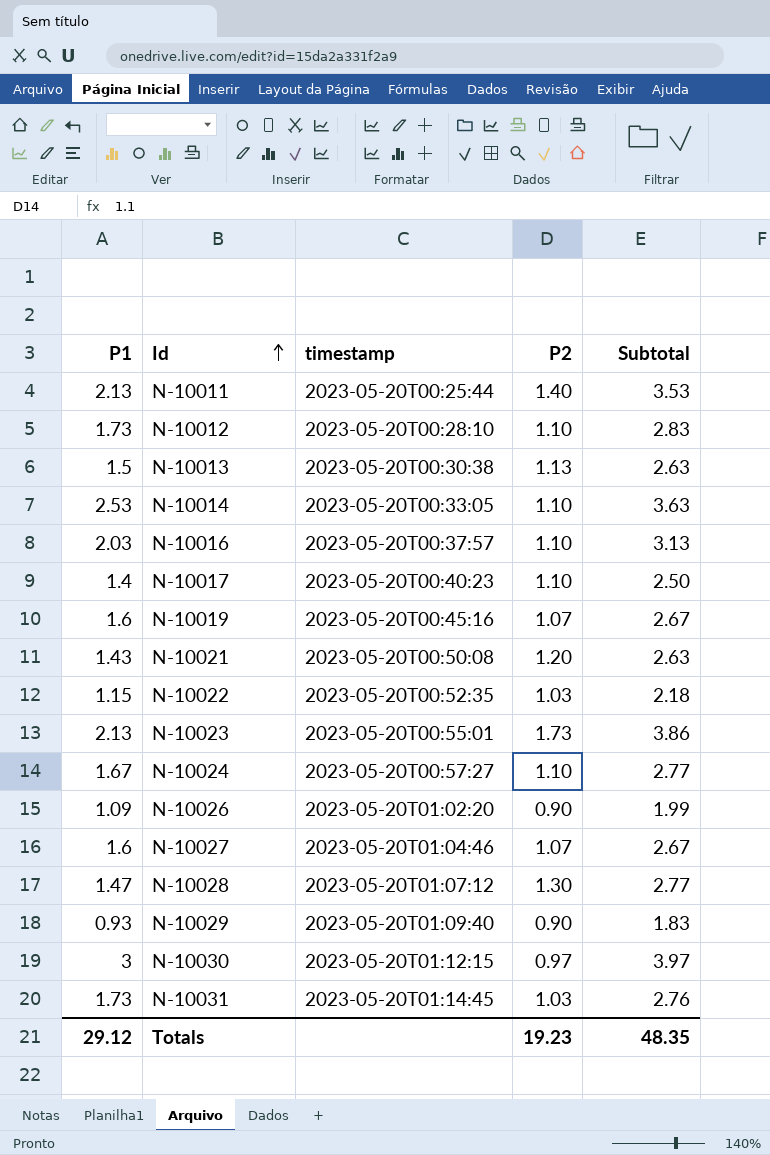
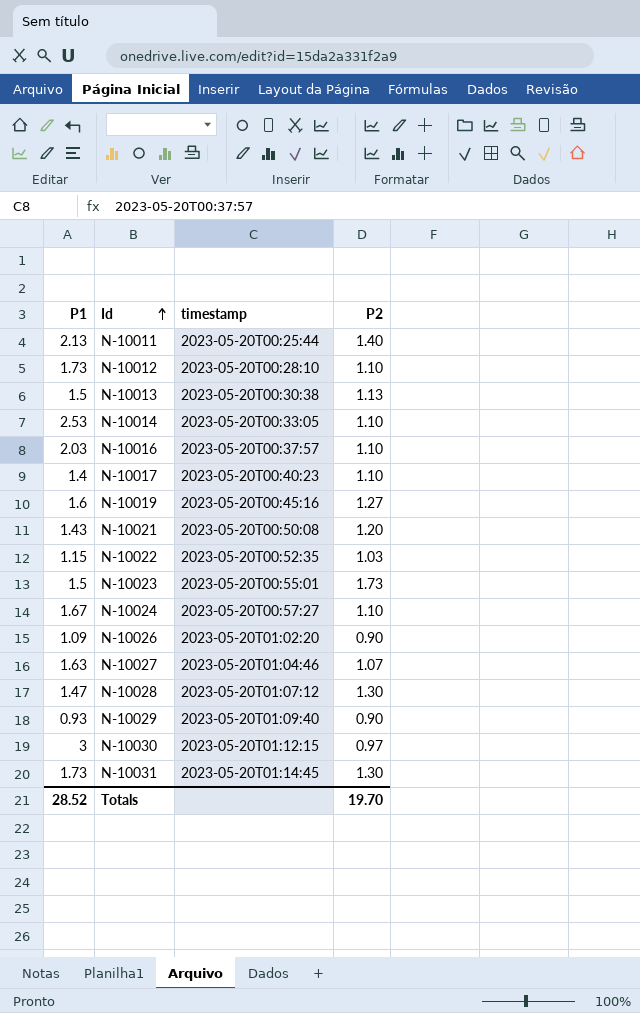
column Subtotal | formula: [P1] + [P2] -> none
N-10019 | P2: 1.07 -> 1.27
N-10023 | P1: 2.13 -> 1.5
N-10027 | P1: 1.6 -> 1.63
N-10031 | P2: 1.03 -> 1.30
Totals | P1: 29.12 -> 28.52
Totals | P2: 19.23 -> 19.70

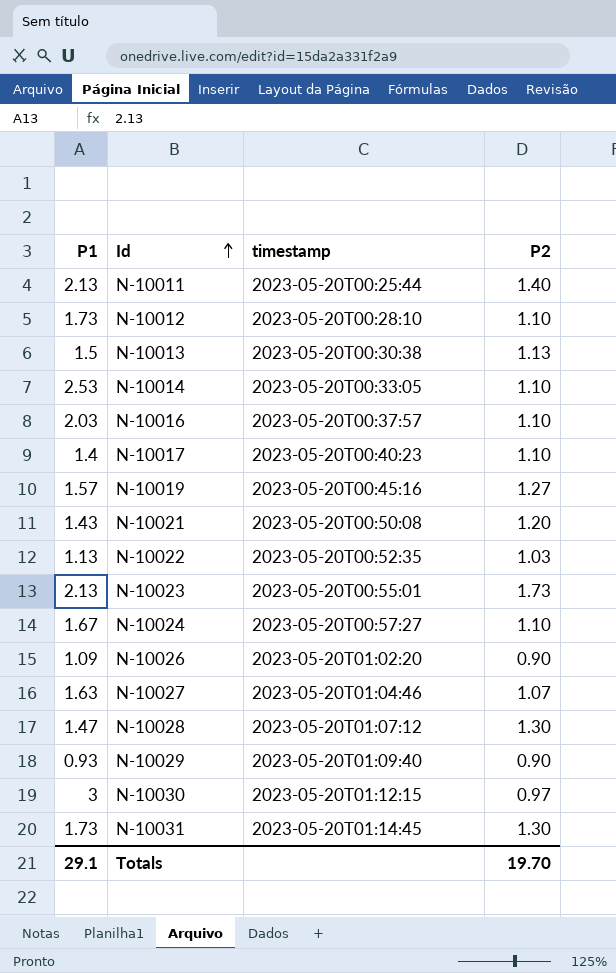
N-10019 | P1: 1.6 -> 1.57
N-10022 | P1: 1.15 -> 1.13
N-10023 | P1: 1.5 -> 2.13
Totals | P1: 28.52 -> 29.1

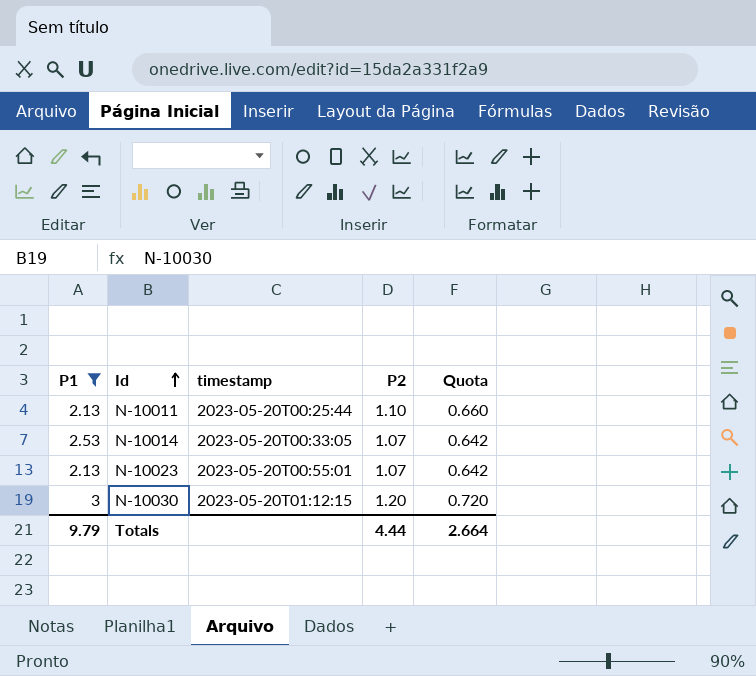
filter: none -> P1 >= 2.13
column Quota | formula: none -> [P2] * 0.6
N-10011 | P2: 1.40 -> 1.10
N-10014 | P2: 1.10 -> 1.07
N-10023 | P2: 1.73 -> 1.07
N-10030 | P2: 0.97 -> 1.20
Totals | P1: 29.1 -> 9.79
Totals | P2: 19.70 -> 4.44

